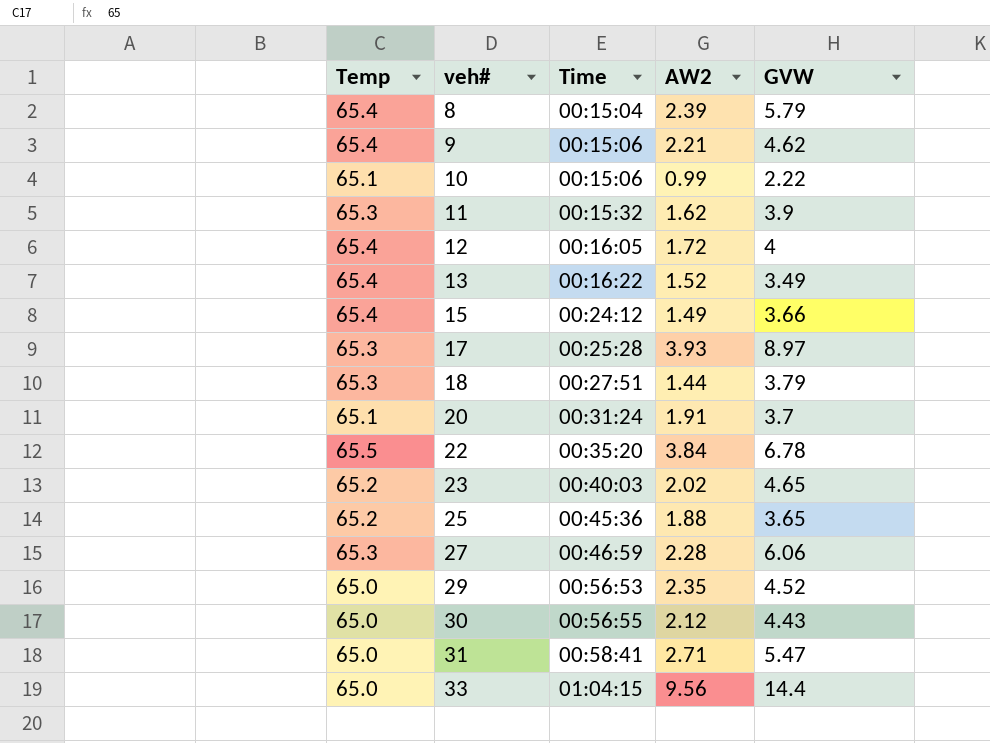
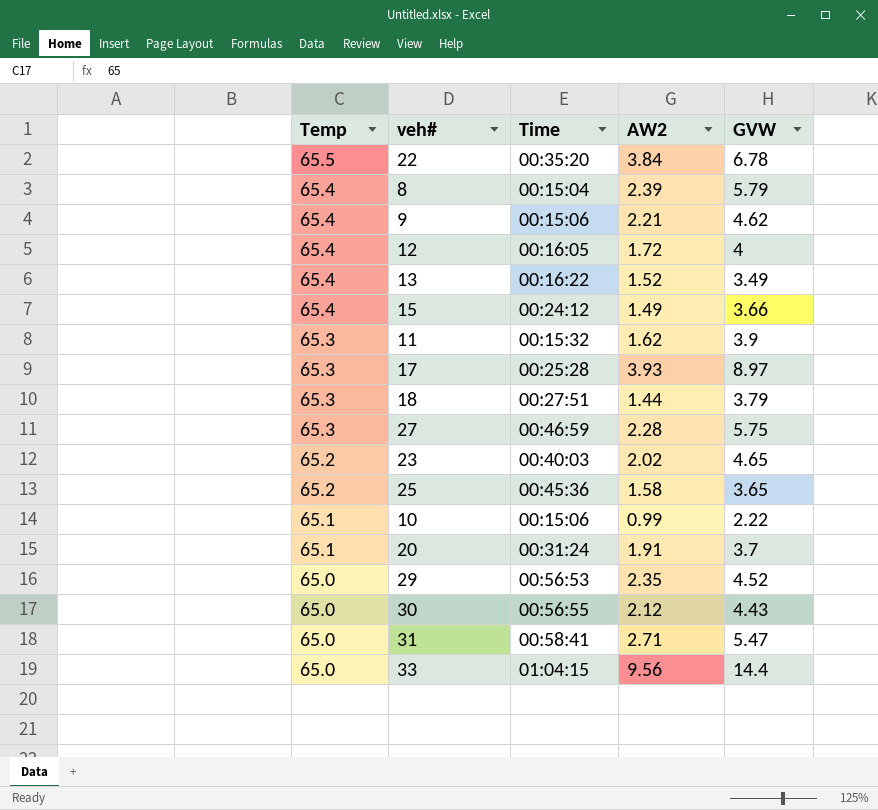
row order: veh# ascending -> Temp descending
27 | GVW: 6.06 -> 5.75
25 | AW2: 1.88 -> 1.58

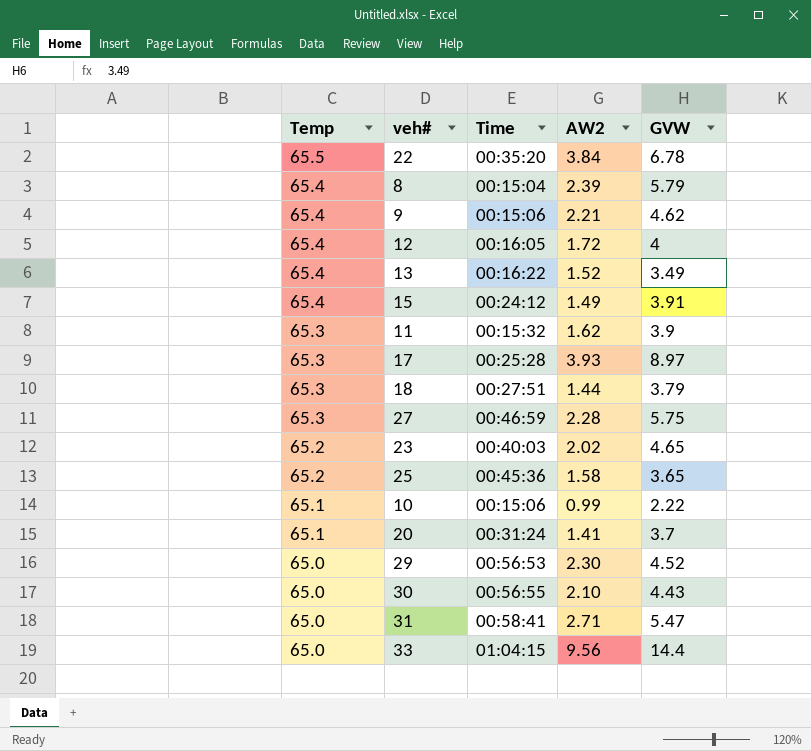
15 | GVW: 3.66 -> 3.91
20 | AW2: 1.91 -> 1.41
29 | AW2: 2.35 -> 2.30
30 | AW2: 2.12 -> 2.10

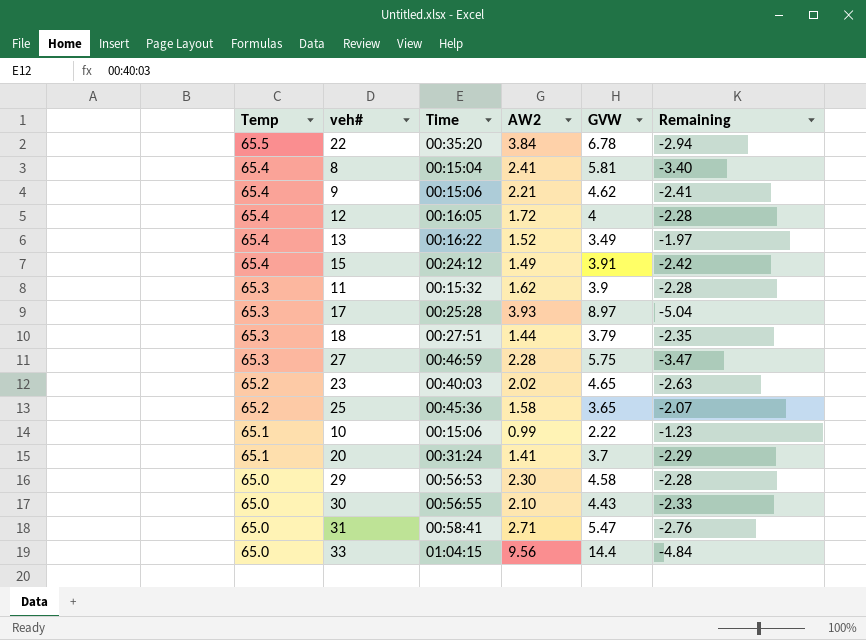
column Remaining | formula: none -> [AW2] - [GVW]
8 | AW2: 2.39 -> 2.41
8 | GVW: 5.79 -> 5.81
29 | GVW: 4.52 -> 4.58

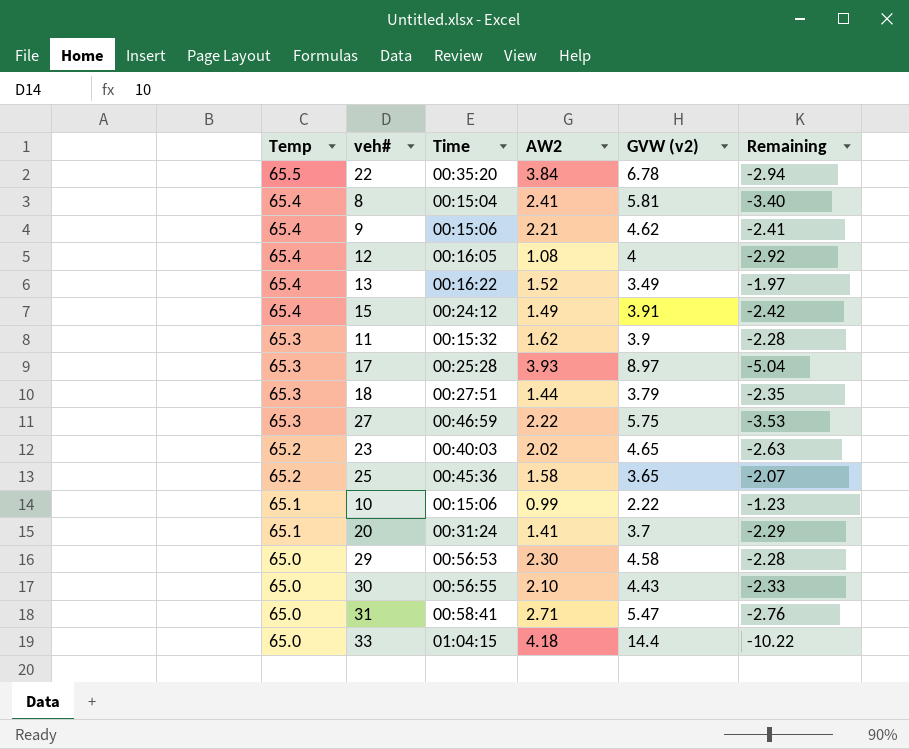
column name: GVW -> GVW (v2)
12 | AW2: 1.72 -> 1.08
12 | Remaining: -2.28 -> -2.92
27 | AW2: 2.28 -> 2.22
27 | Remaining: -3.47 -> -3.53
33 | AW2: 9.56 -> 4.18
33 | Remaining: -4.84 -> -10.22

